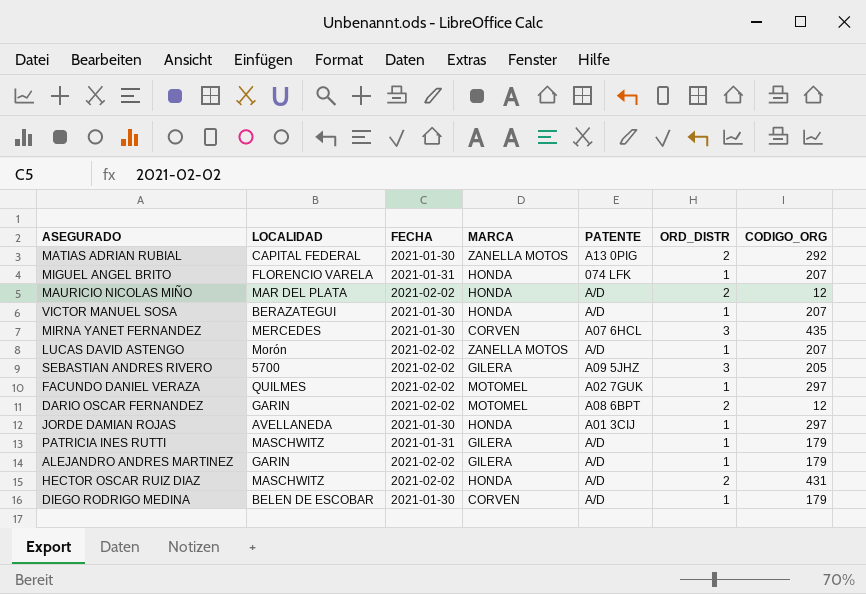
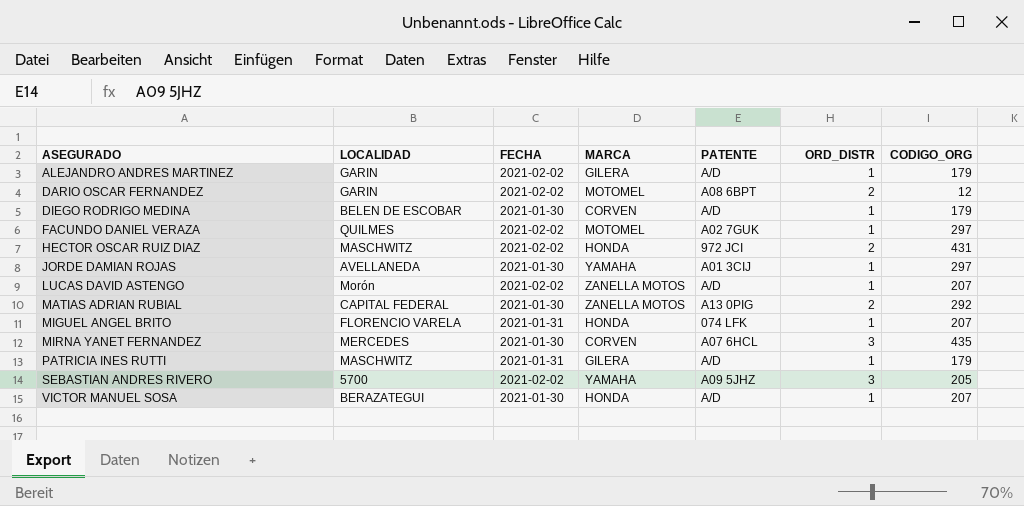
row order: none -> ASEGURADO ascending
row MAURICIO NICOLAS MIÑO: MAR DEL PLATA | 2021-02-02 | HONDA | A/D | 2 | 12 -> none
HECTOR OSCAR RUIZ DIAZ | PATENTE: A/D -> 972 JCI
JORDE DAMIAN ROJAS | MARCA: HONDA -> YAMAHA
SEBASTIAN ANDRES RIVERO | MARCA: GILERA -> YAMAHA

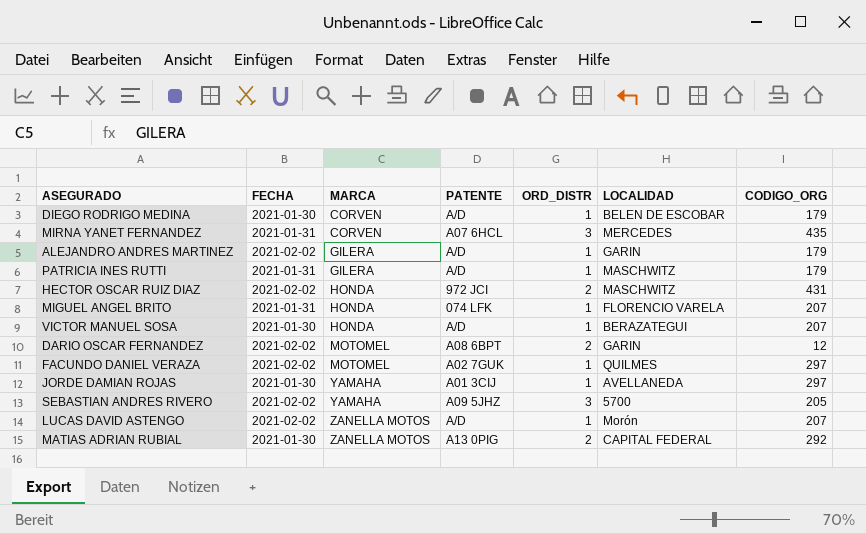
row order: ASEGURADO ascending -> MARCA ascending
column LOCALIDAD | position: 2 -> 6
MIRNA YANET FERNANDEZ | FECHA: 2021-01-30 -> 2021-01-31

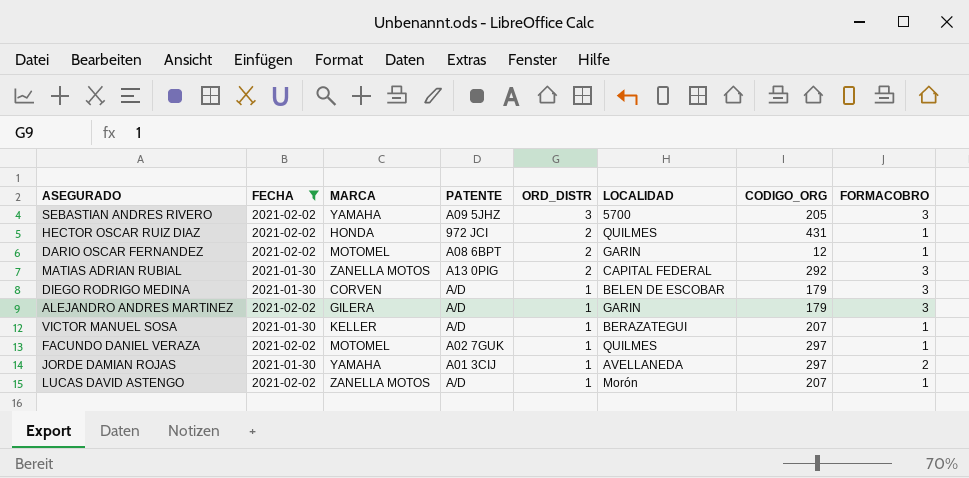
filter: none -> FECHA != 2021-01-31
row order: MARCA ascending -> ORD_DISTR descending
column FORMACOBRO | position: none -> 8
HECTOR OSCAR RUIZ DIAZ | LOCALIDAD: MASCHWITZ -> QUILMES
VICTOR MANUEL SOSA | MARCA: HONDA -> KELLER

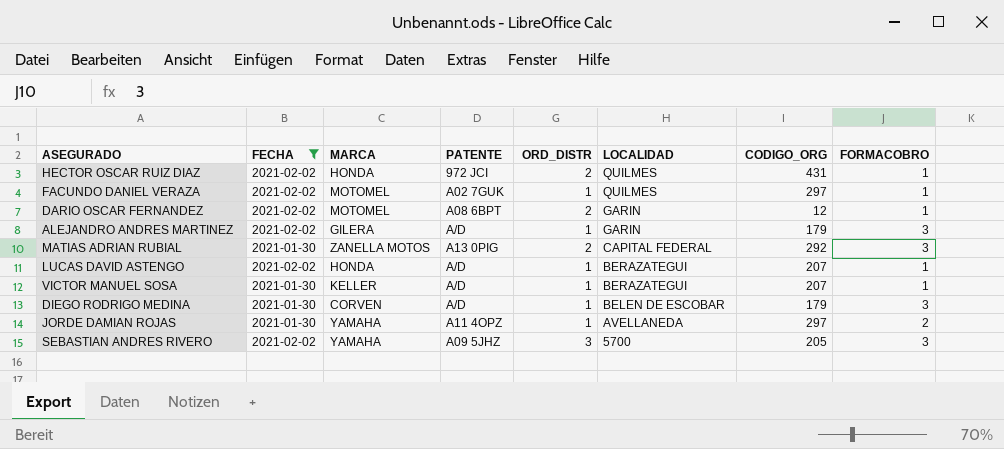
row order: ORD_DISTR descending -> LOCALIDAD descending
LUCAS DAVID ASTENGO | MARCA: ZANELLA MOTOS -> HONDA
LUCAS DAVID ASTENGO | LOCALIDAD: Morón -> BERAZATEGUI
JORDE DAMIAN ROJAS | PATENTE: A01 3CIJ -> A11 4OPZ

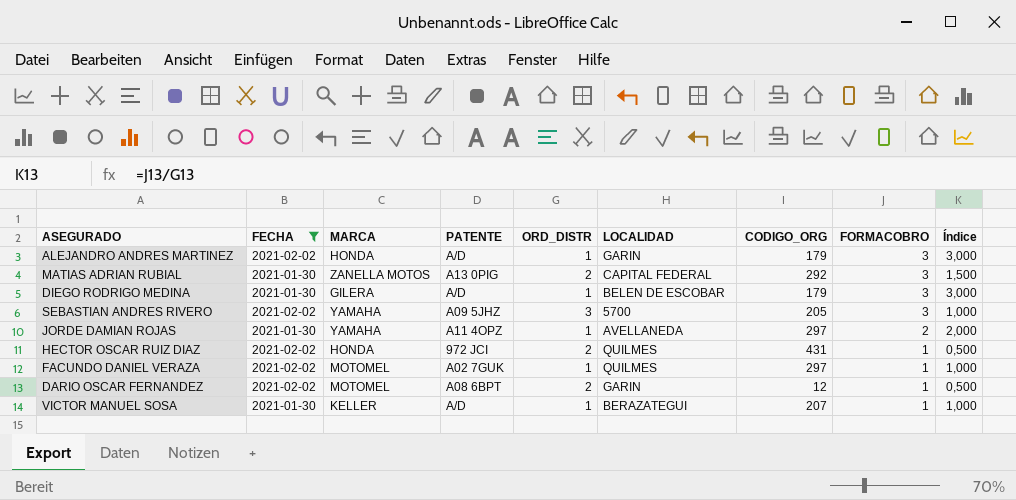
row order: LOCALIDAD descending -> FORMACOBRO descending
column Índice | formula: none -> [FORMACOBRO] / [ORD_DISTR]
row LUCAS DAVID ASTENGO: 2021-02-02 | HONDA | A/D | 1 | BERAZATEGUI | 207 | 1 -> none
ALEJANDRO ANDRES MARTINEZ | MARCA: GILERA -> HONDA
DIEGO RODRIGO MEDINA | MARCA: CORVEN -> GILERA

